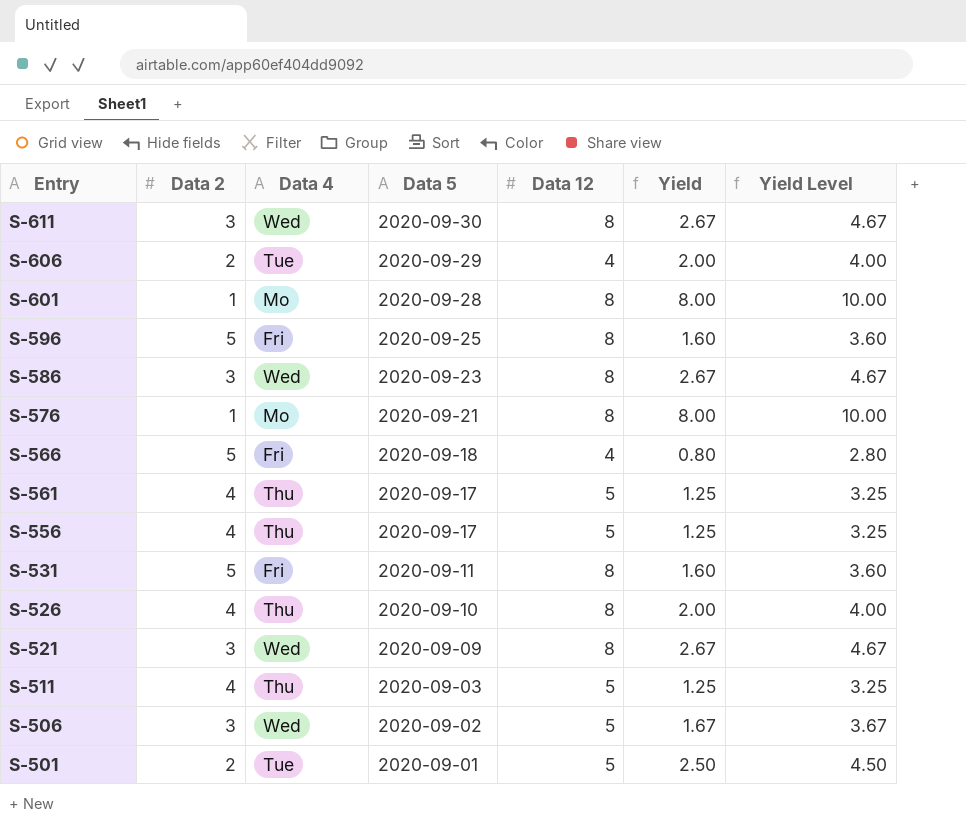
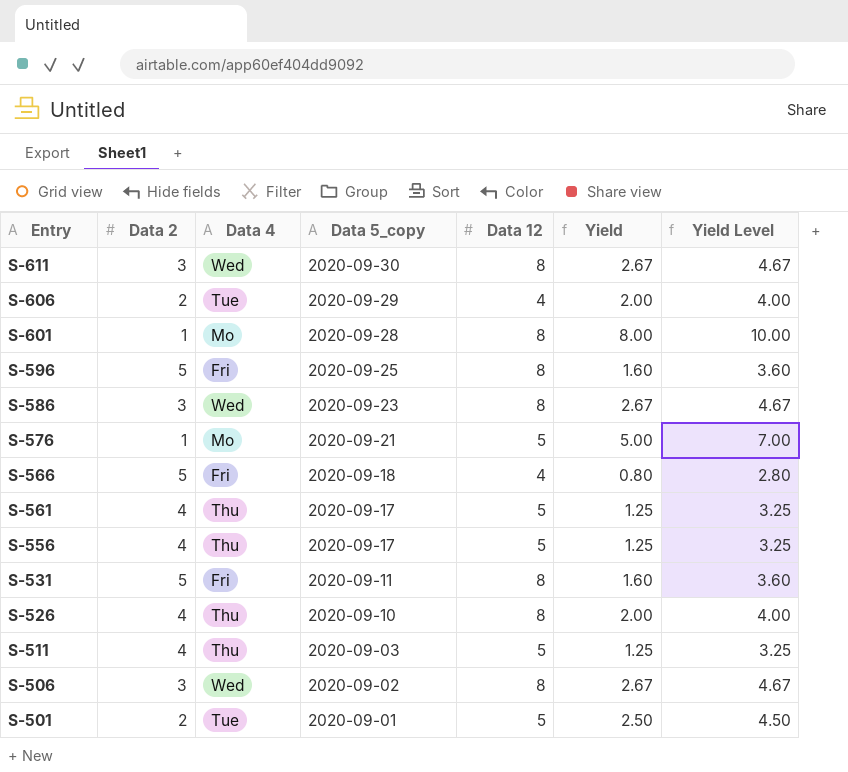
column name: Data 5 -> Data 5_copy
row S-521: 3 | Wed | 2020-09-09 | 8 | 2.67 | 4.67 -> none
S-576 | Data 12: 8 -> 5
S-576 | Yield: 8.00 -> 5.00
S-576 | Yield Level: 10.00 -> 7.00
S-506 | Data 12: 5 -> 8
S-506 | Yield: 1.67 -> 2.67
S-506 | Yield Level: 3.67 -> 4.67

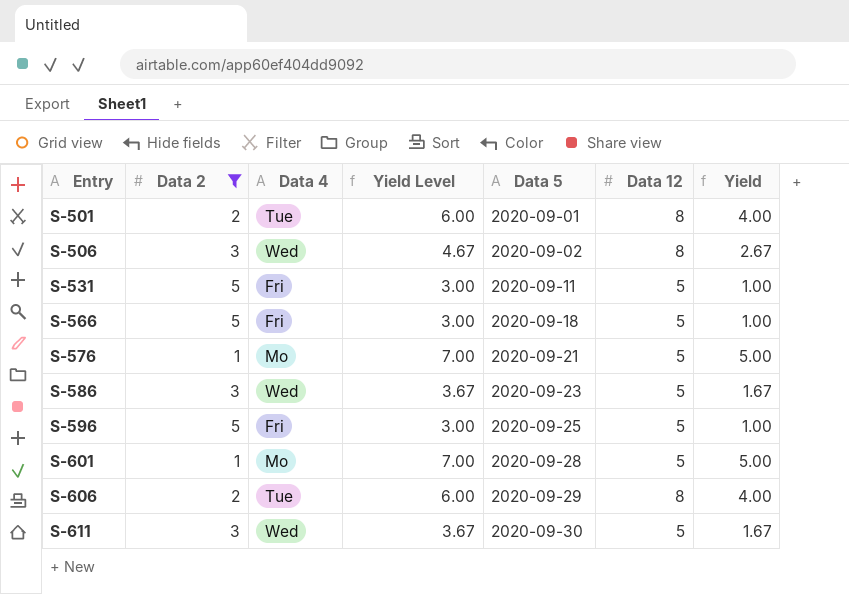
filter: none -> Data 2 != 4
row order: Entry descending -> Entry ascending
column Yield Level | position: 7 -> 4
column name: Data 5_copy -> Data 5
S-501 | Yield Level: 4.50 -> 6.00
S-501 | Data 12: 5 -> 8
S-501 | Yield: 2.50 -> 4.00
S-531 | Yield Level: 3.60 -> 3.00
S-531 | Data 12: 8 -> 5
S-531 | Yield: 1.60 -> 1.00
S-566 | Yield Level: 2.80 -> 3.00
S-566 | Data 12: 4 -> 5
S-566 | Yield: 0.80 -> 1.00
S-586 | Yield Level: 4.67 -> 3.67
S-586 | Data 12: 8 -> 5
S-586 | Yield: 2.67 -> 1.67
S-596 | Yield Level: 3.60 -> 3.00
S-596 | Data 12: 8 -> 5
S-596 | Yield: 1.60 -> 1.00
S-601 | Yield Level: 10.00 -> 7.00
S-601 | Data 12: 8 -> 5
S-601 | Yield: 8.00 -> 5.00
S-606 | Yield Level: 4.00 -> 6.00
S-606 | Data 12: 4 -> 8
S-606 | Yield: 2.00 -> 4.00
S-611 | Yield Level: 4.67 -> 3.67
S-611 | Data 12: 8 -> 5
S-611 | Yield: 2.67 -> 1.67

